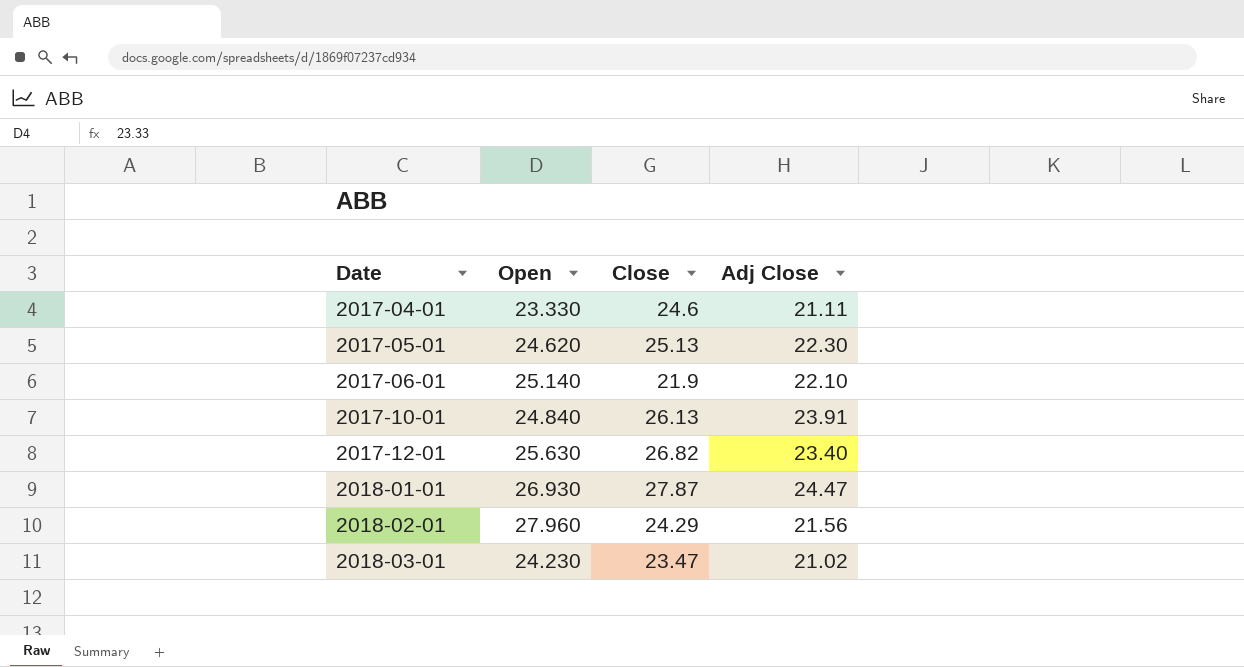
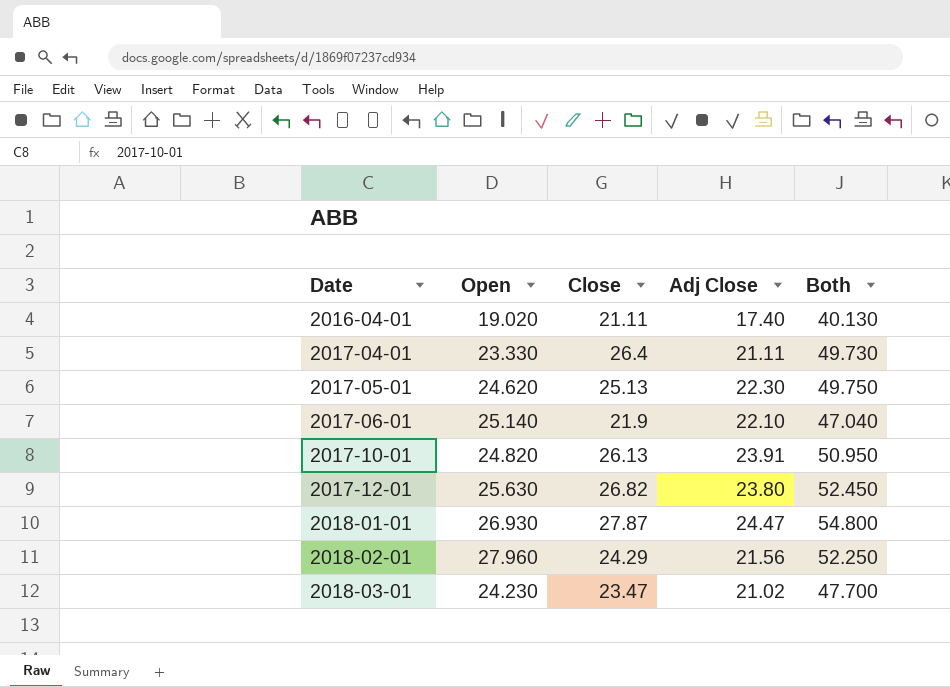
column Both | formula: none -> [Open] + [Close]
row 2016-04-01: none -> 19.020 | 21.11 | 17.40 | 40.130
2017-04-01 | Close: 24.6 -> 26.4
2017-10-01 | Open: 24.840 -> 24.820
2017-12-01 | Adj Close: 23.40 -> 23.80

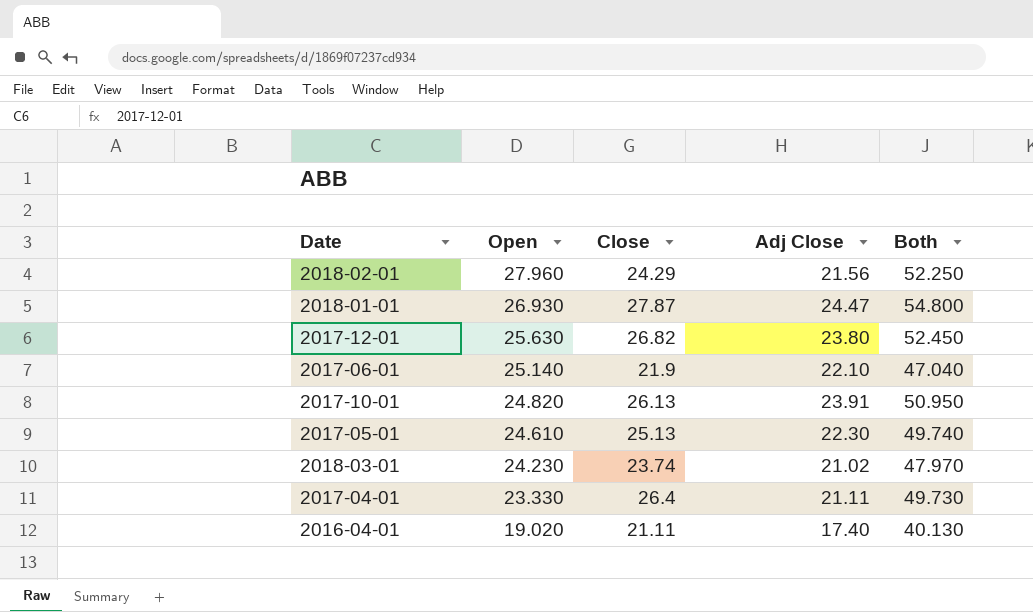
row order: Date ascending -> Open descending
2017-05-01 | Open: 24.620 -> 24.610
2017-05-01 | Both: 49.750 -> 49.740
2018-03-01 | Close: 23.47 -> 23.74
2018-03-01 | Both: 47.700 -> 47.970

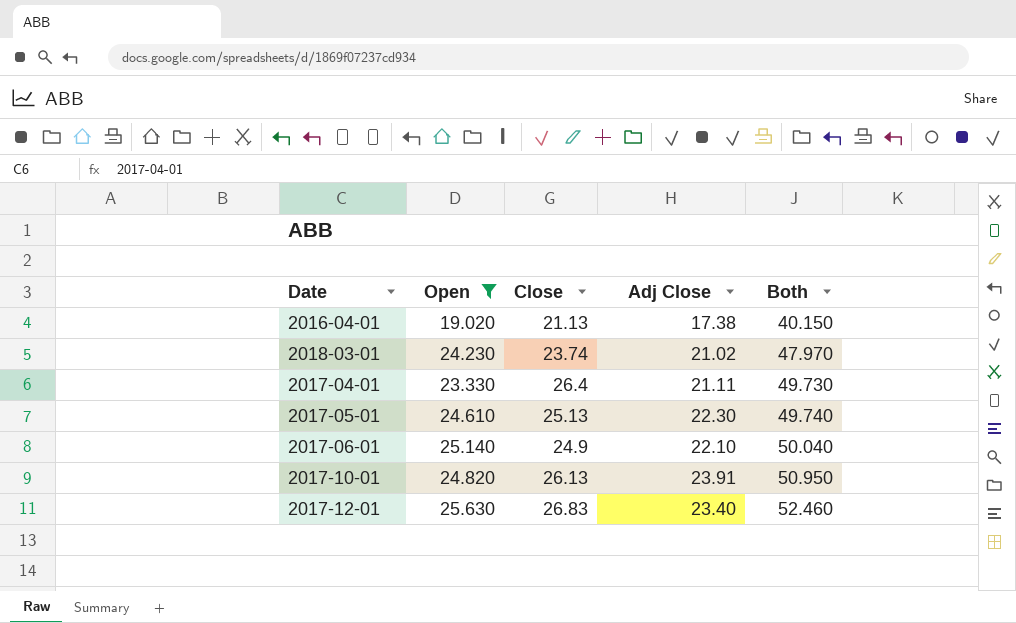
filter: none -> Open <= 25.630
row order: Open descending -> Both ascending
2016-04-01 | Close: 21.11 -> 21.13
2016-04-01 | Adj Close: 17.40 -> 17.38
2016-04-01 | Both: 40.130 -> 40.150
2017-06-01 | Close: 21.9 -> 24.9
2017-06-01 | Both: 47.040 -> 50.040
2017-12-01 | Close: 26.82 -> 26.83
2017-12-01 | Adj Close: 23.80 -> 23.40
2017-12-01 | Both: 52.450 -> 52.460

